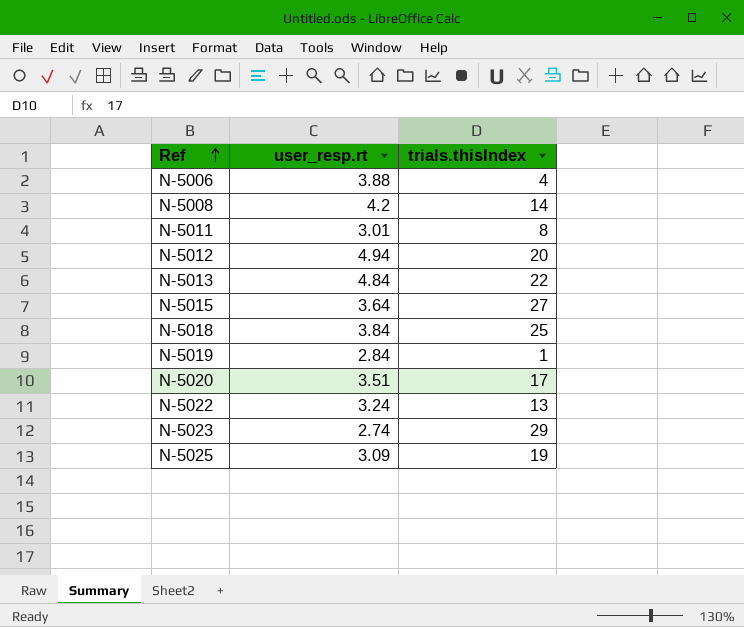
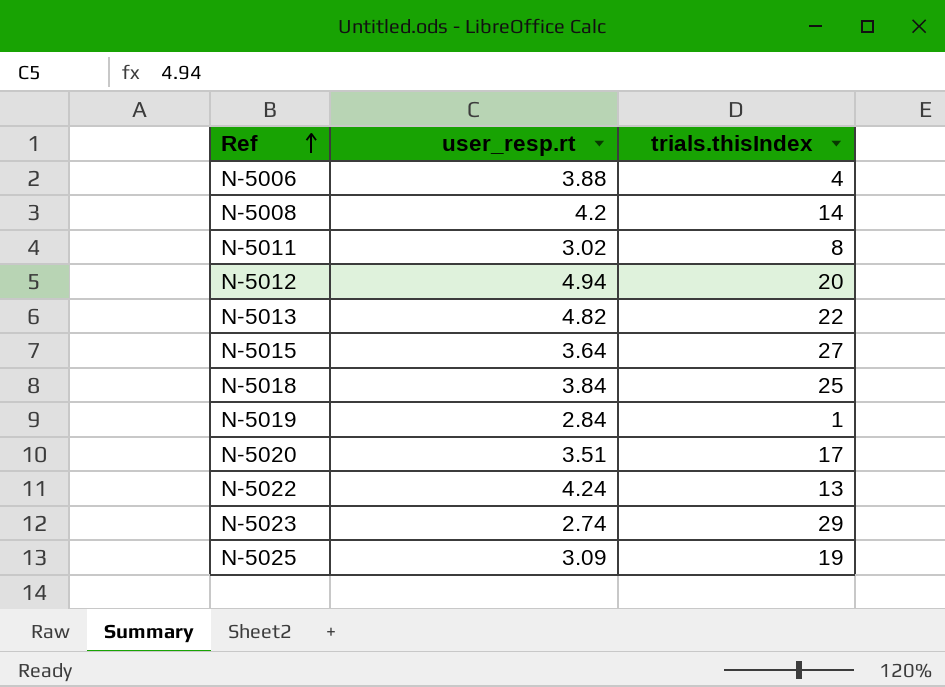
N-5011 | user_resp.rt: 3.01 -> 3.02
N-5013 | user_resp.rt: 4.84 -> 4.82
N-5022 | user_resp.rt: 3.24 -> 4.24

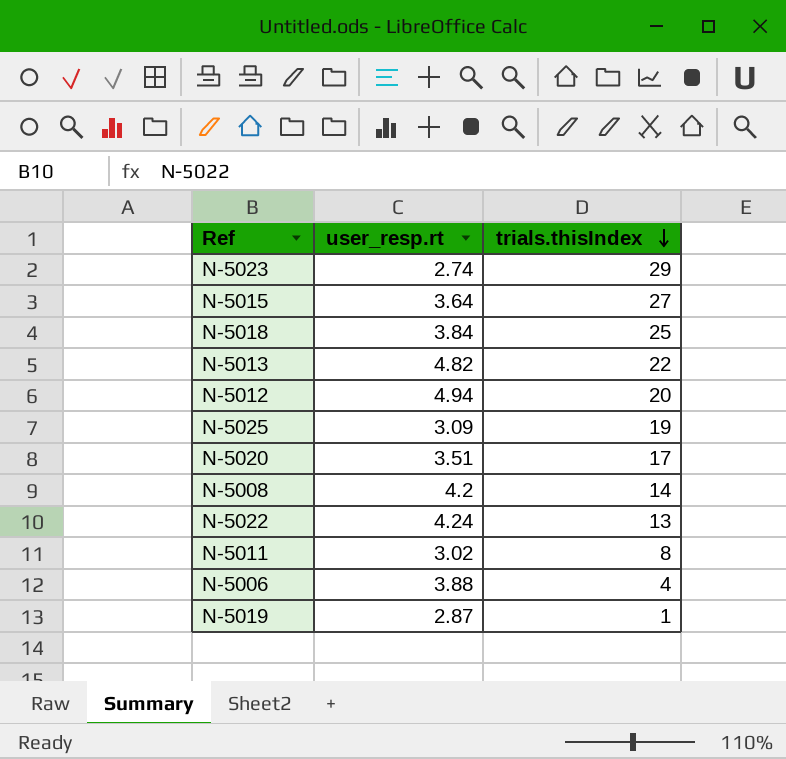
row order: Ref ascending -> trials.thisIndex descending
N-5019 | user_resp.rt: 2.84 -> 2.87

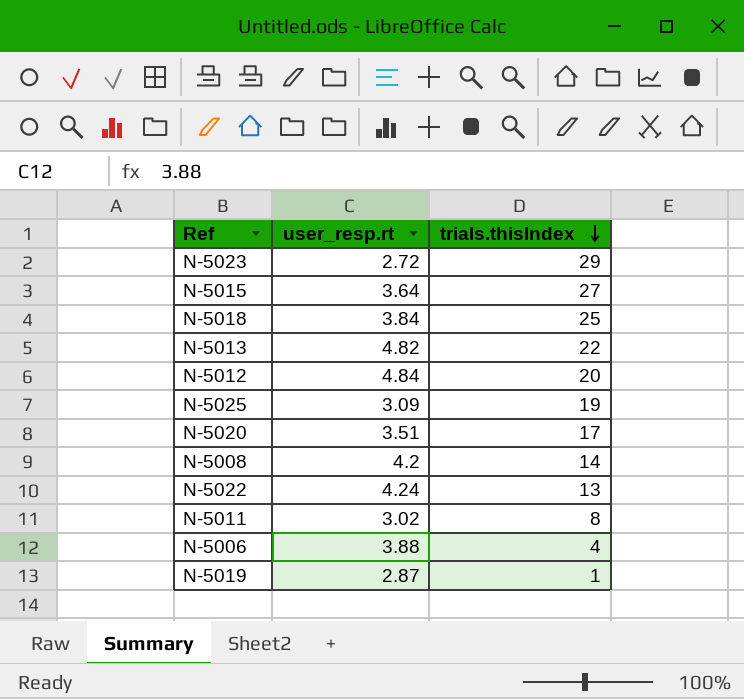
N-5023 | user_resp.rt: 2.74 -> 2.72
N-5012 | user_resp.rt: 4.94 -> 4.84

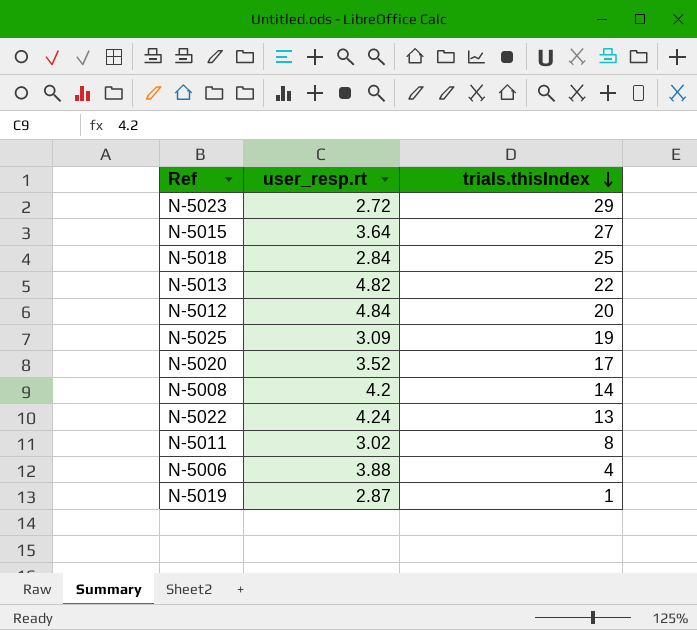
N-5018 | user_resp.rt: 3.84 -> 2.84
N-5020 | user_resp.rt: 3.51 -> 3.52

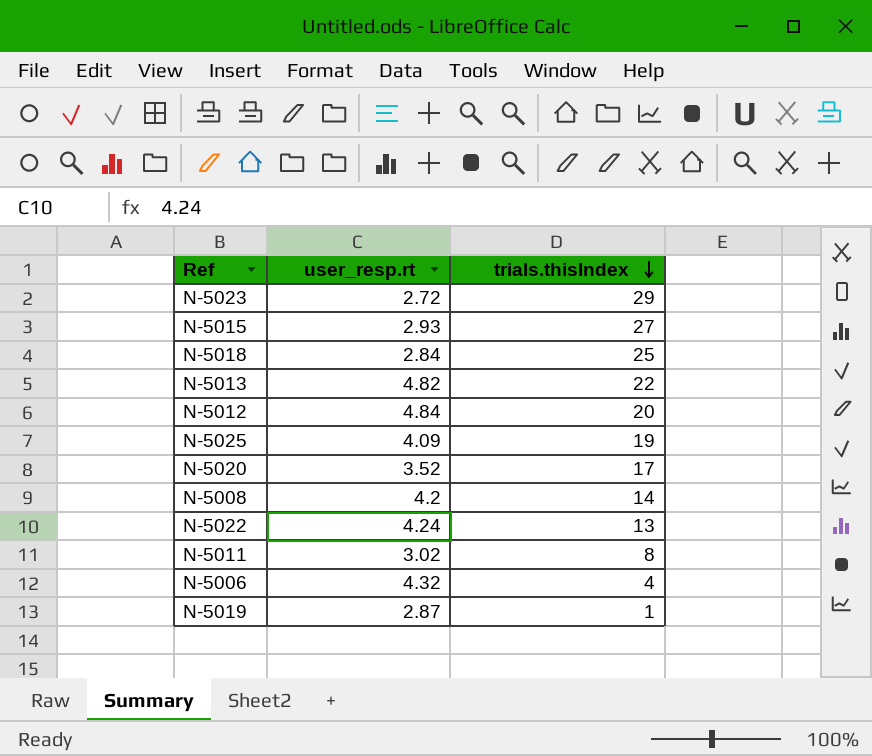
N-5015 | user_resp.rt: 3.64 -> 2.93
N-5025 | user_resp.rt: 3.09 -> 4.09
N-5006 | user_resp.rt: 3.88 -> 4.32

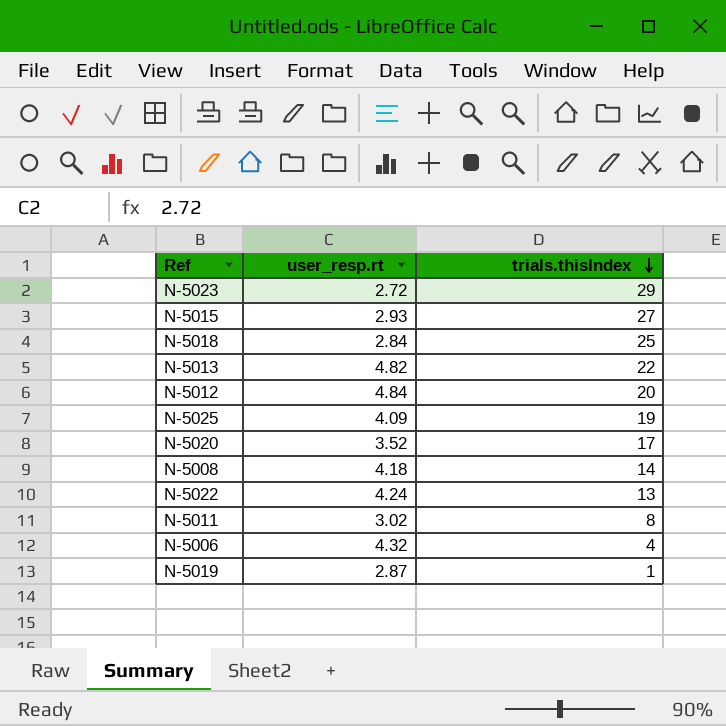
N-5008 | user_resp.rt: 4.2 -> 4.18

